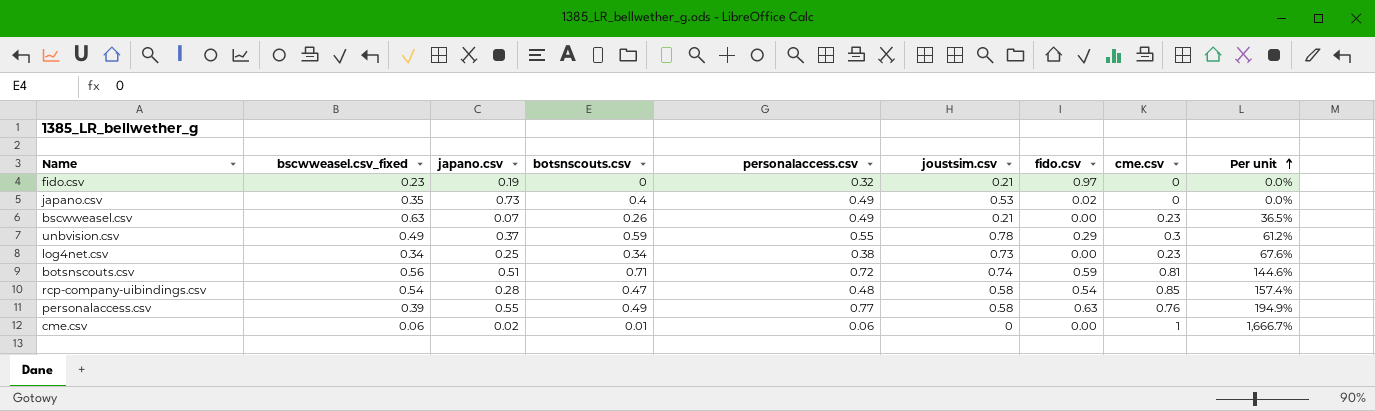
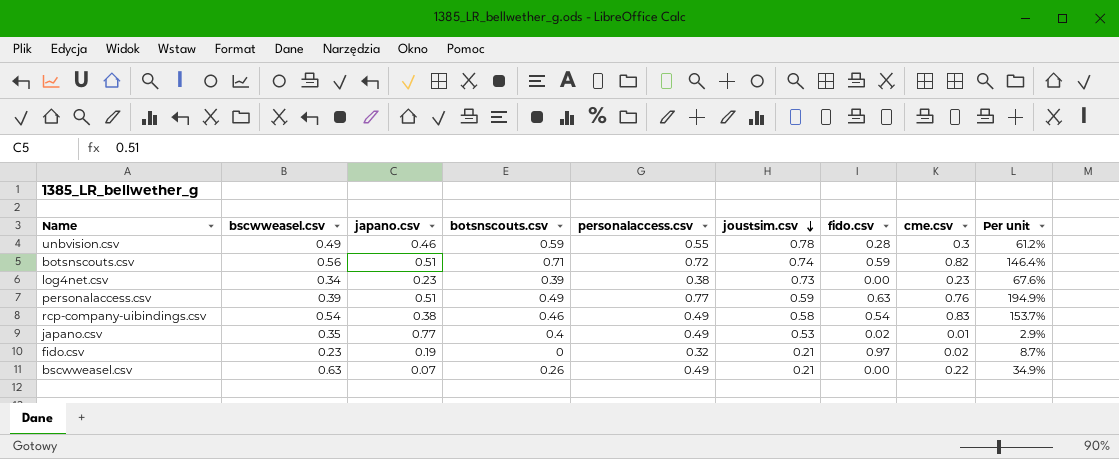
row order: Per unit ascending -> joustsim.csv descending
column name: bscwweasel.csv_fixed -> bscwweasel.csv
row cme.csv: 0.06 | 0.02 | 0.01 | 0.06 | 0 | 0.00 | 1 | 1,666.7% -> none
unbvision.csv | japano.csv: 0.37 -> 0.46
unbvision.csv | fido.csv: 0.29 -> 0.28
botsnscouts.csv | cme.csv: 0.81 -> 0.82
botsnscouts.csv | Per unit: 144.6% -> 146.4%
log4net.csv | japano.csv: 0.25 -> 0.23
log4net.csv | botsnscouts.csv: 0.34 -> 0.39
personalaccess.csv | japano.csv: 0.55 -> 0.51
personalaccess.csv | joustsim.csv: 0.58 -> 0.59
rcp-company-uibindings.csv | japano.csv: 0.28 -> 0.38
rcp-company-uibindings.csv | botsnscouts.csv: 0.47 -> 0.46
rcp-company-uibindings.csv | personalaccess.csv: 0.48 -> 0.49
rcp-company-uibindings.csv | cme.csv: 0.85 -> 0.83
rcp-company-uibindings.csv | Per unit: 157.4% -> 153.7%
japano.csv | japano.csv: 0.73 -> 0.77
japano.csv | cme.csv: 0 -> 0.01
japano.csv | Per unit: 0.0% -> 2.9%
fido.csv | cme.csv: 0 -> 0.02
fido.csv | Per unit: 0.0% -> 8.7%
bscwweasel.csv | cme.csv: 0.23 -> 0.22
bscwweasel.csv | Per unit: 36.5% -> 34.9%

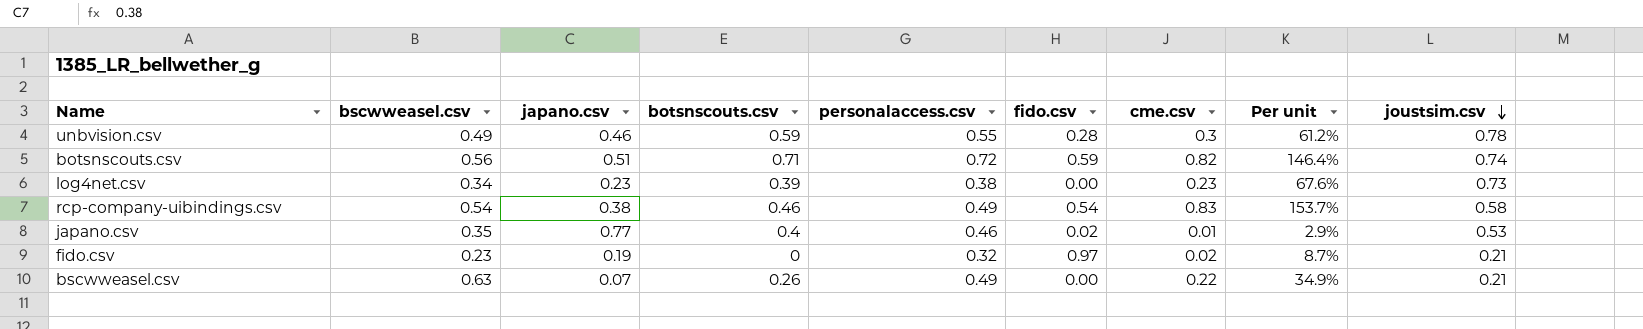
column joustsim.csv | position: 6 -> 9
row personalaccess.csv: 0.39 | 0.51 | 0.49 | 0.77 | 0.59 | 0.63 | 0.76 | 194.9% -> none
japano.csv | personalaccess.csv: 0.49 -> 0.46

